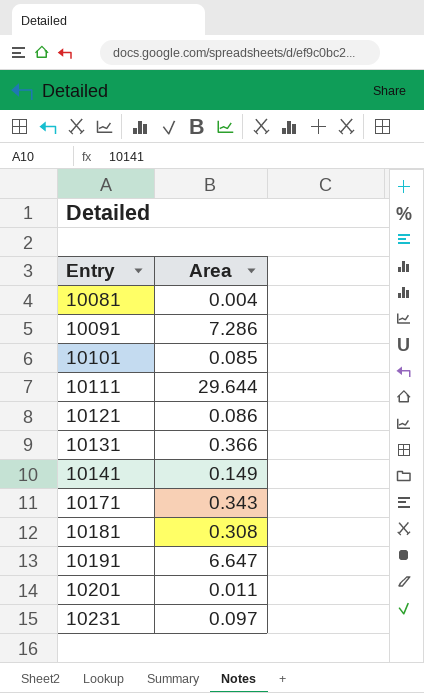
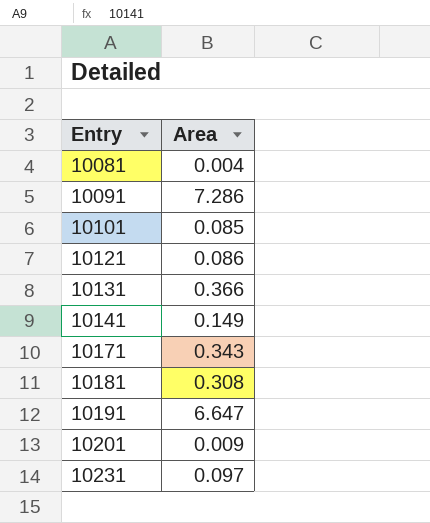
row 10111: 29.644 -> none
10201 | Area: 0.011 -> 0.009

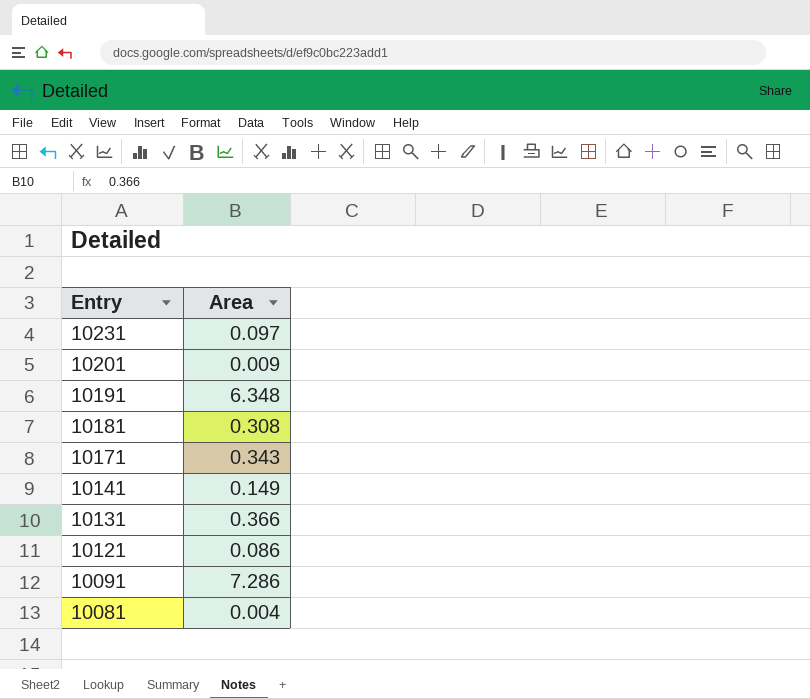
row order: Entry ascending -> Entry descending
row 10101: 0.085 -> none
10191 | Area: 6.647 -> 6.348

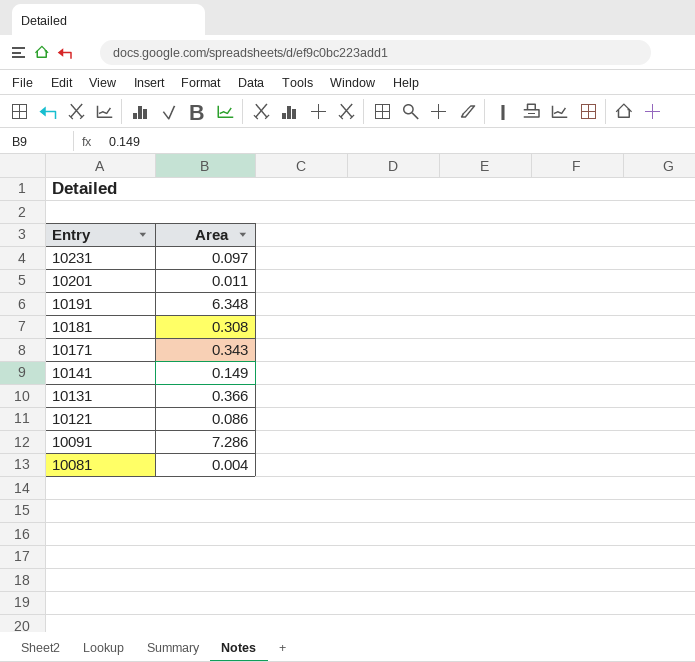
10201 | Area: 0.009 -> 0.011

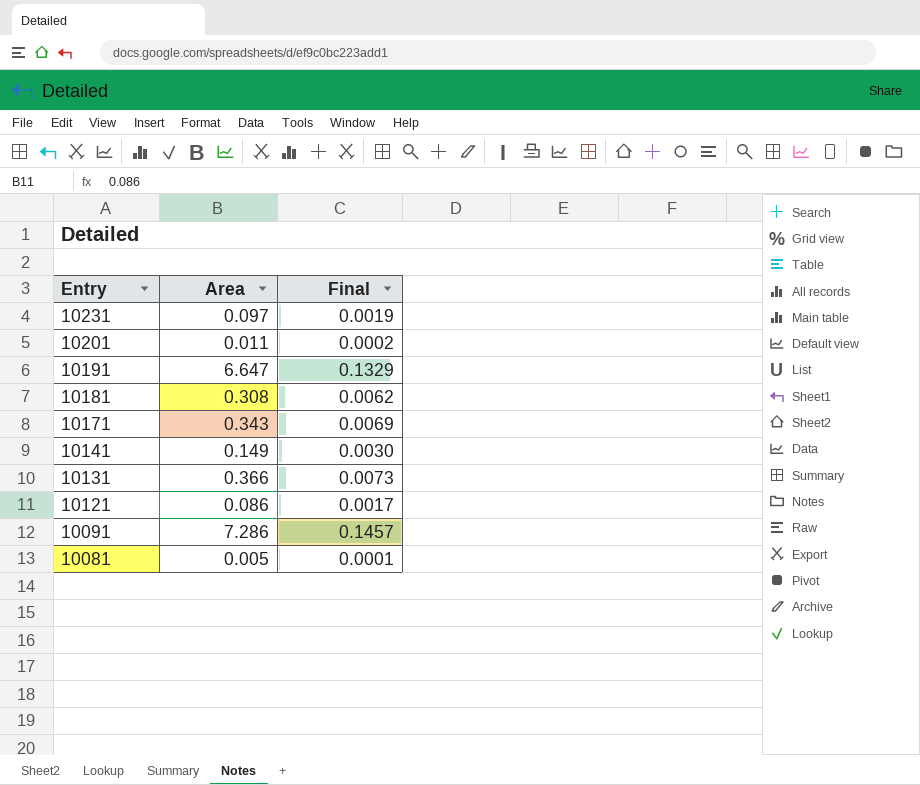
column Final | formula: none -> [Area] * 0.02
10191 | Area: 6.348 -> 6.647
10081 | Area: 0.004 -> 0.005

